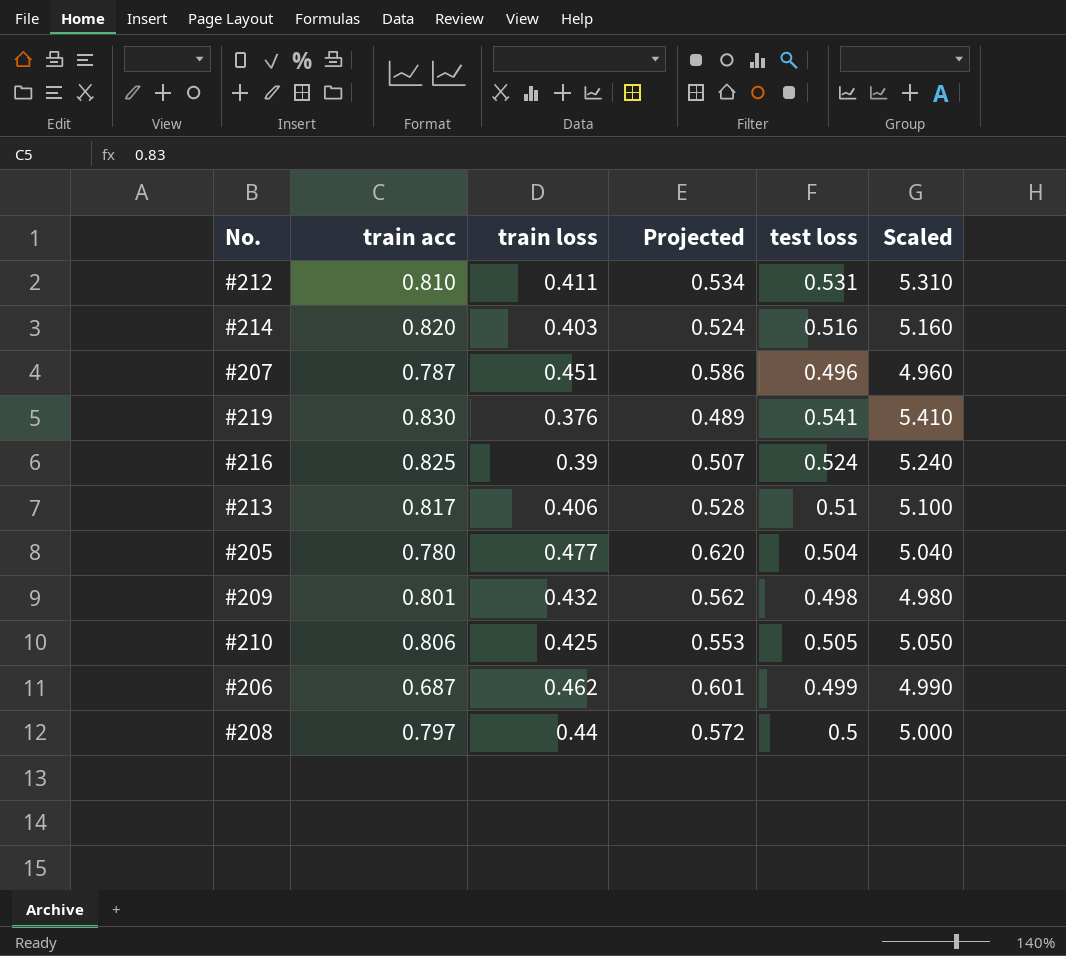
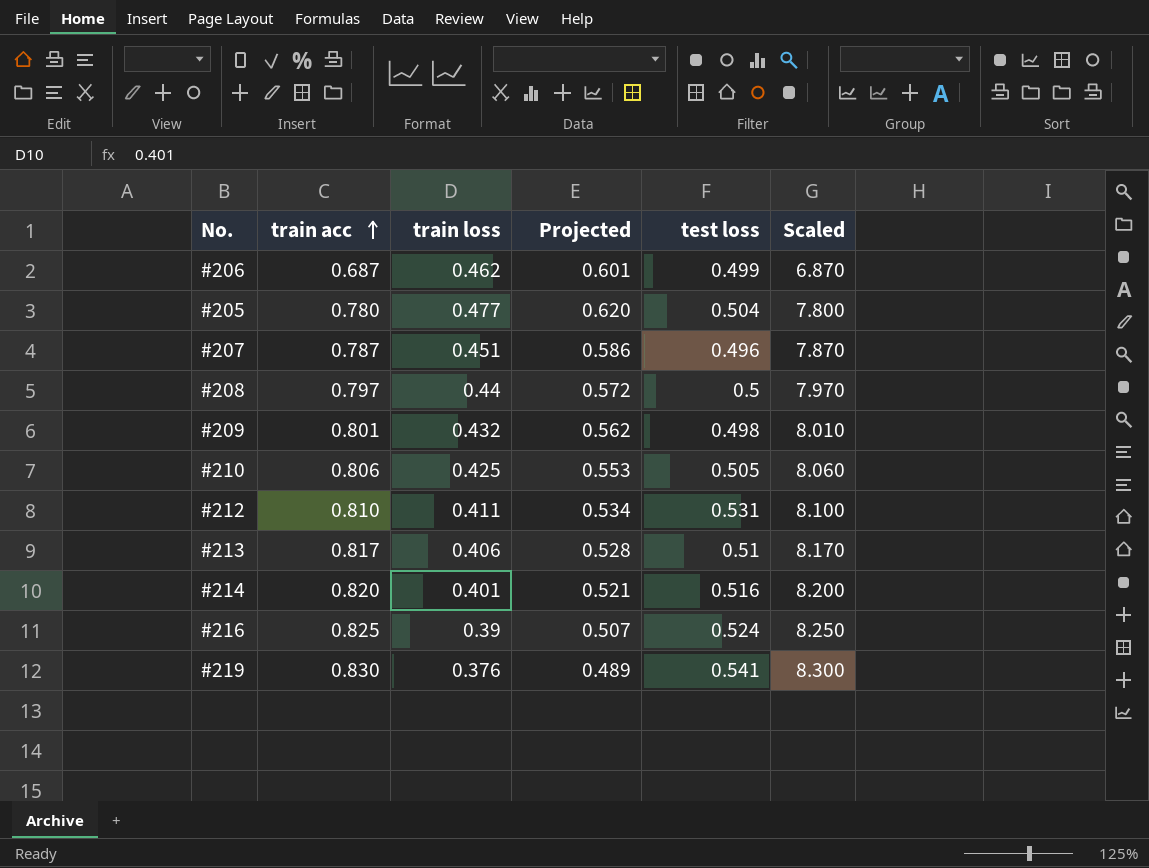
row order: none -> train acc ascending
column Scaled | formula: [test loss] * 10 -> [train acc] * 10
#214 | train loss: 0.403 -> 0.401
#214 | Projected: 0.524 -> 0.521

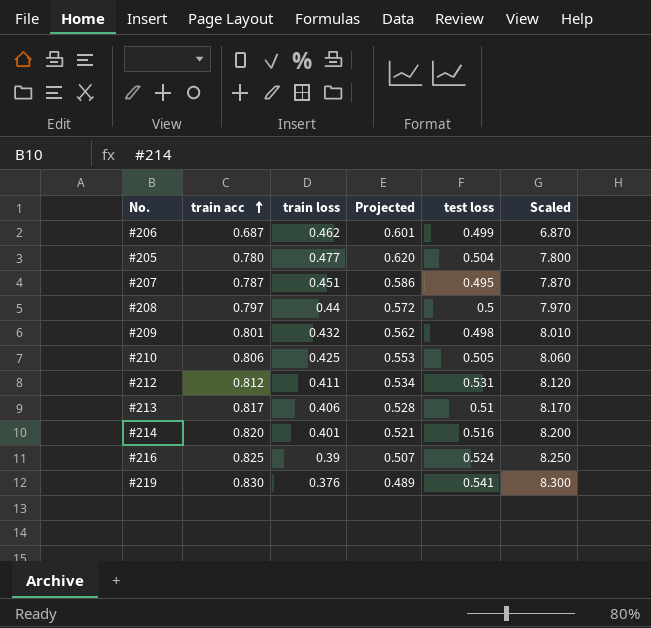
#207 | test loss: 0.496 -> 0.495
#212 | train acc: 0.810 -> 0.812
#212 | Scaled: 8.100 -> 8.120

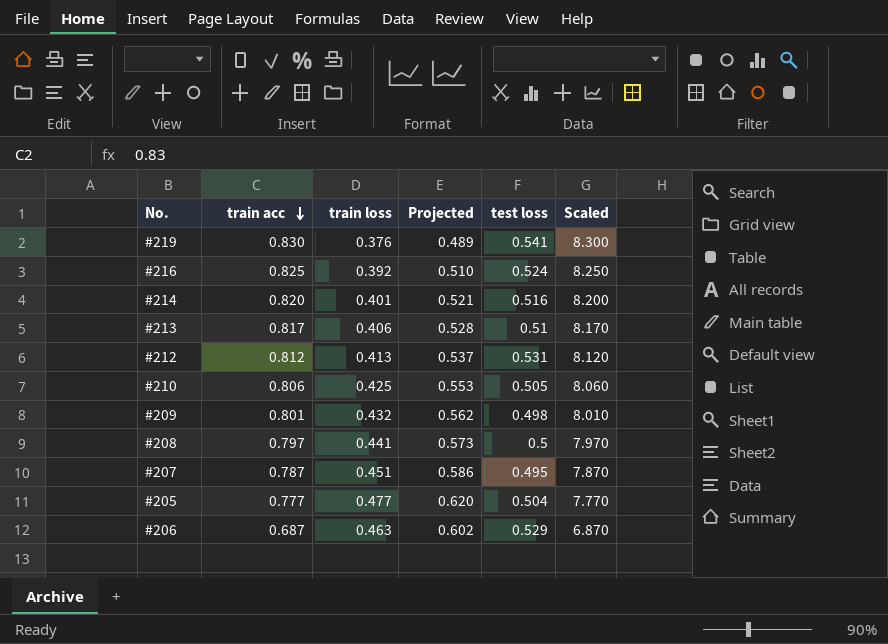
row order: train acc ascending -> train acc descending
#216 | train loss: 0.39 -> 0.392
#216 | Projected: 0.507 -> 0.510
#212 | train loss: 0.411 -> 0.413
#212 | Projected: 0.534 -> 0.537
#208 | train loss: 0.44 -> 0.441
#208 | Projected: 0.572 -> 0.573
#205 | train acc: 0.780 -> 0.777
#205 | Scaled: 7.800 -> 7.770
#206 | train loss: 0.462 -> 0.463
#206 | Projected: 0.601 -> 0.602
#206 | test loss: 0.499 -> 0.529

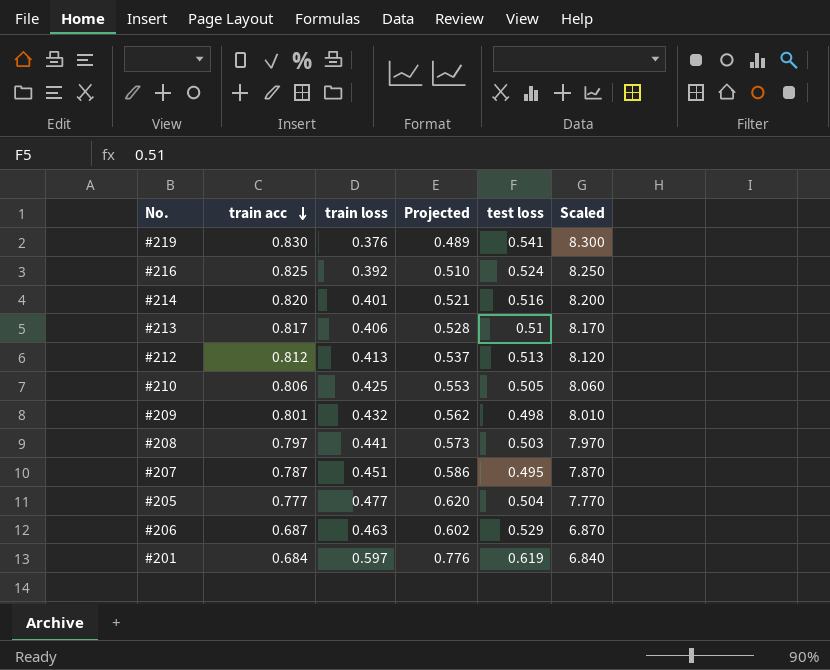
#212 | test loss: 0.531 -> 0.513
#208 | test loss: 0.5 -> 0.503
row #201: none -> 0.684 | 0.597 | 0.776 | 0.619 | 6.840

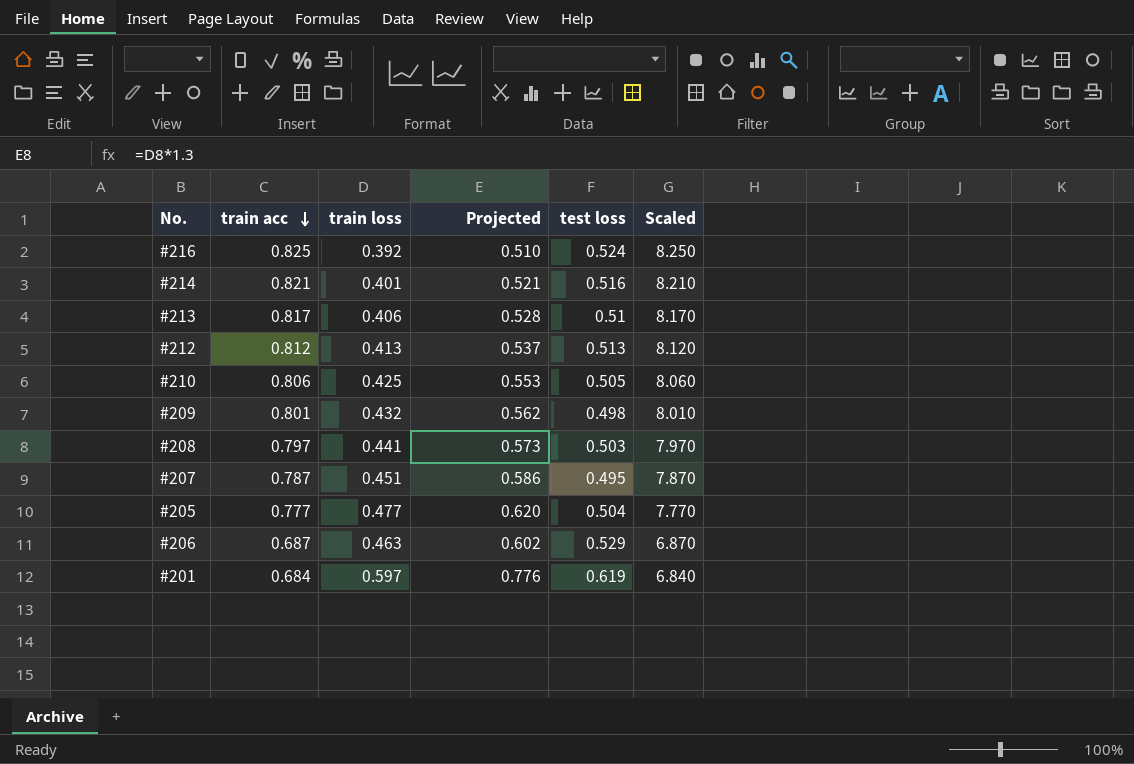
row #219: 0.830 | 0.376 | 0.489 | 0.541 | 8.300 -> none
#214 | train acc: 0.820 -> 0.821
#214 | Scaled: 8.200 -> 8.210

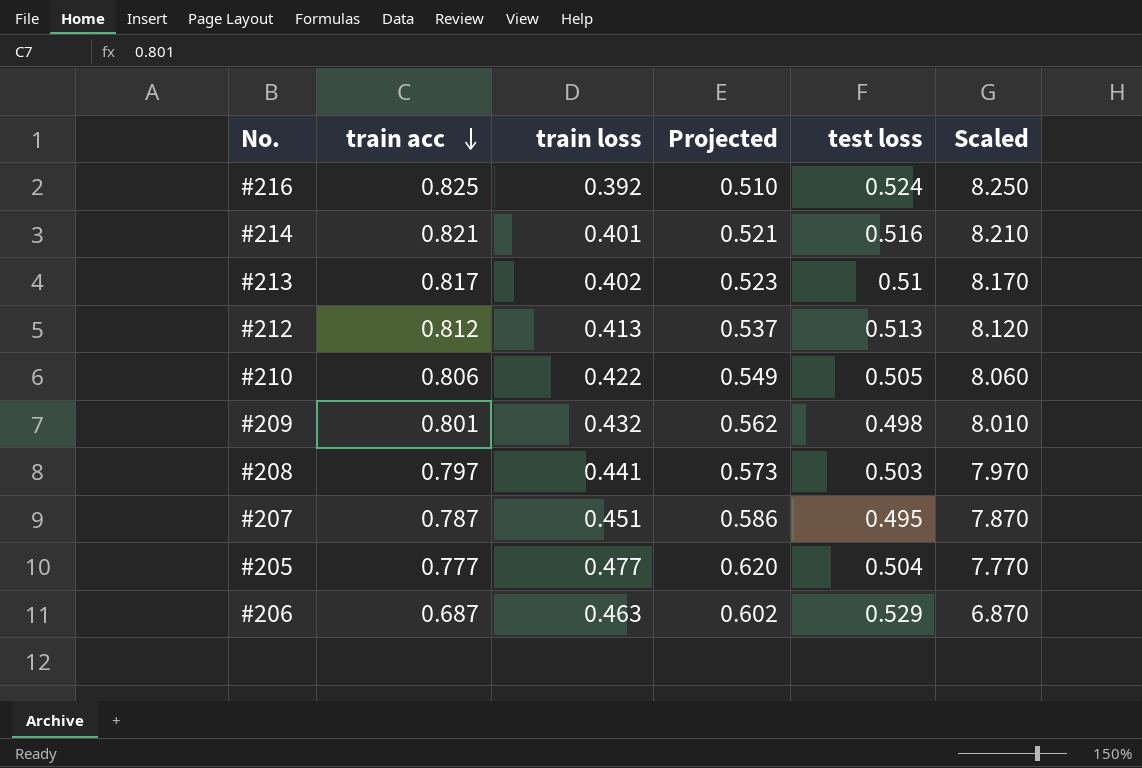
row #201: 0.684 | 0.597 | 0.776 | 0.619 | 6.840 -> none
#213 | train loss: 0.406 -> 0.402
#213 | Projected: 0.528 -> 0.523
#210 | train loss: 0.425 -> 0.422
#210 | Projected: 0.553 -> 0.549

